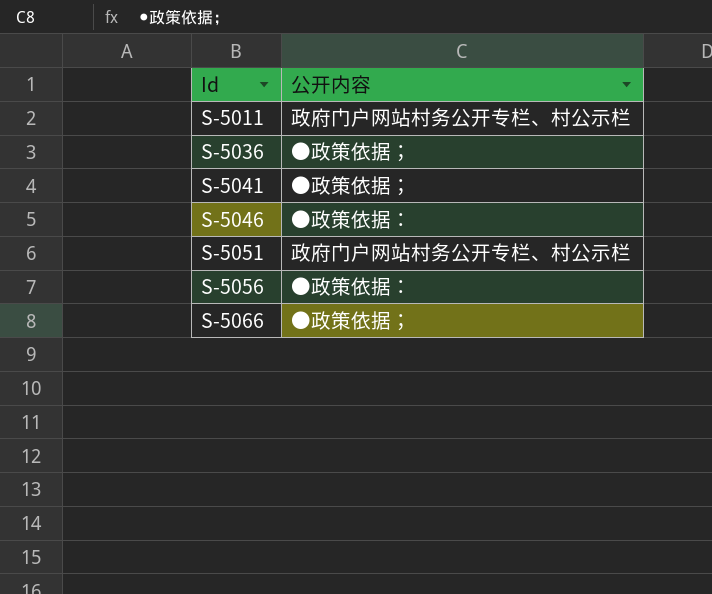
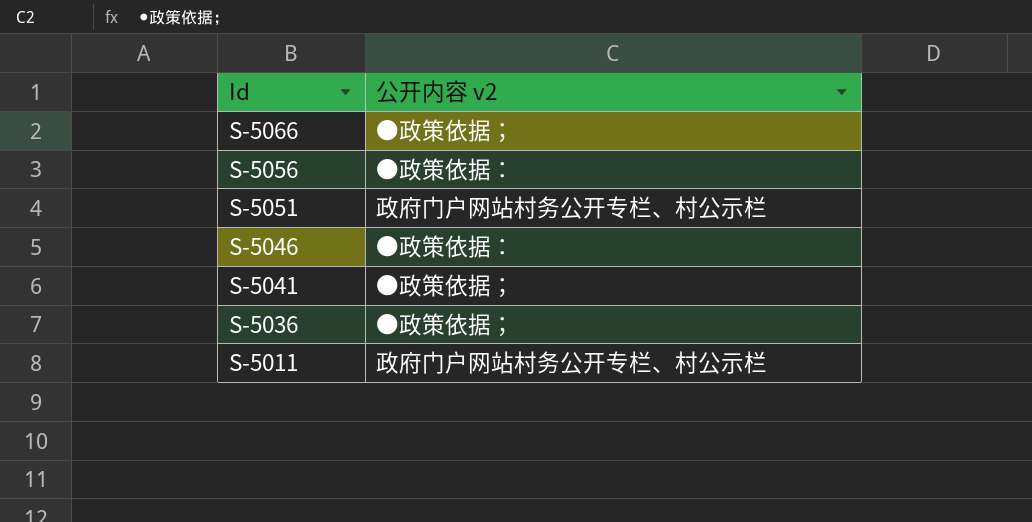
row order: Id ascending -> Id descending
column name: 公开内容 -> 公开内容 v2

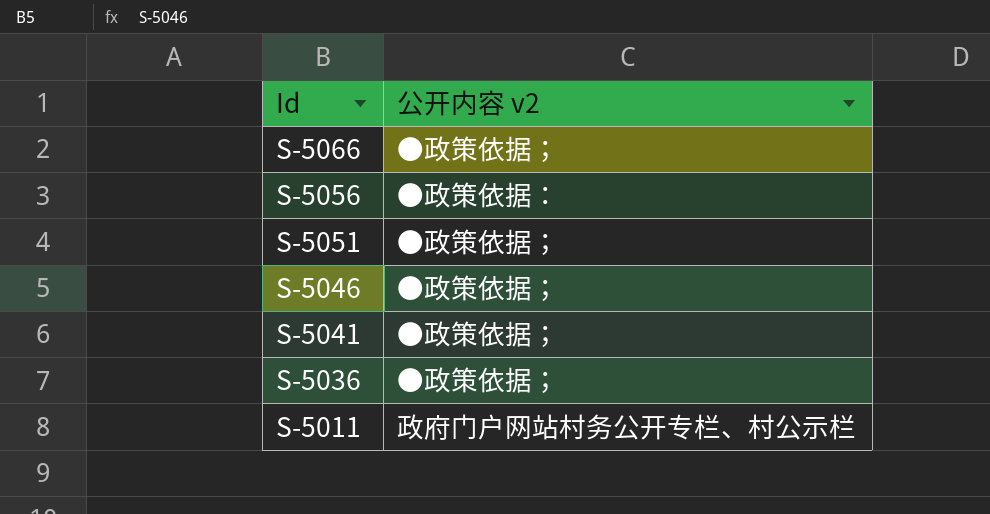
S-5051 | 公开内容 v2: 政府门户网站村务公开专栏、村公示栏 -> ●政策依据；
S-5046 | 公开内容 v2: ●政策依据： -> ●政策依据；

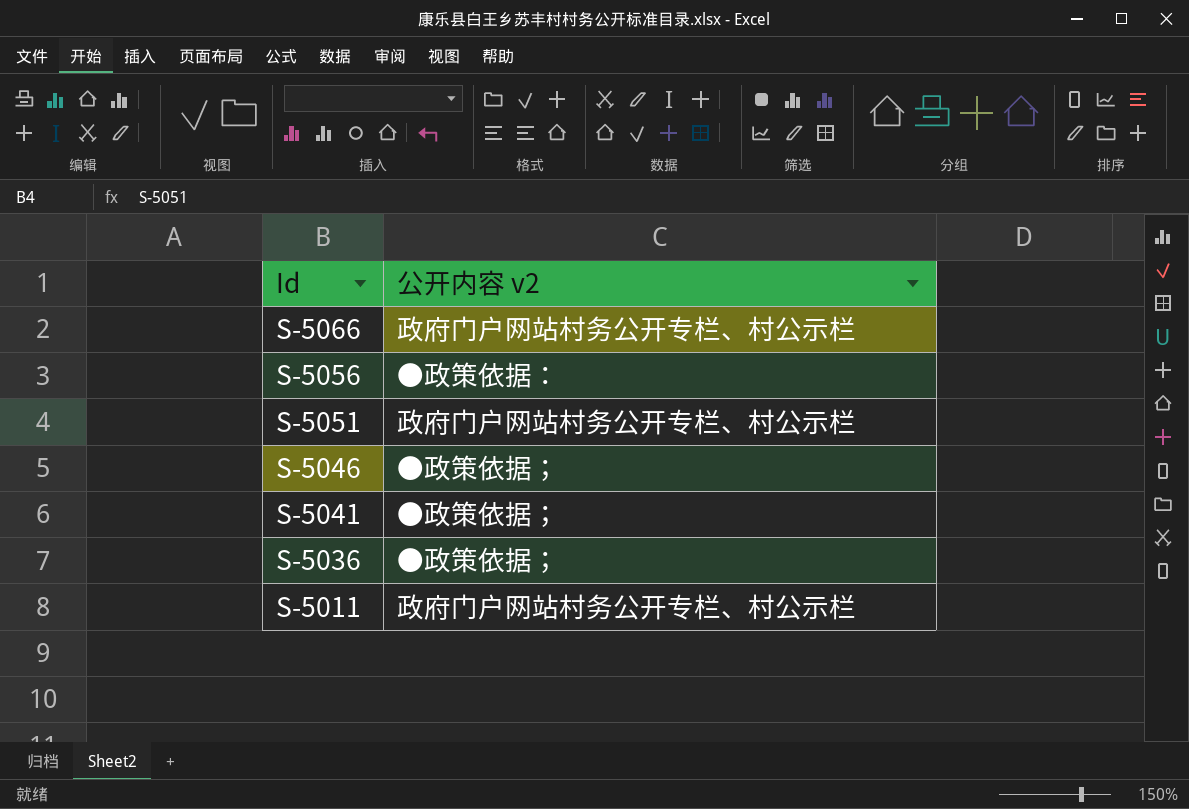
S-5066 | 公开内容 v2: ●政策依据； -> 政府门户网站村务公开专栏、村公示栏
S-5051 | 公开内容 v2: ●政策依据； -> 政府门户网站村务公开专栏、村公示栏

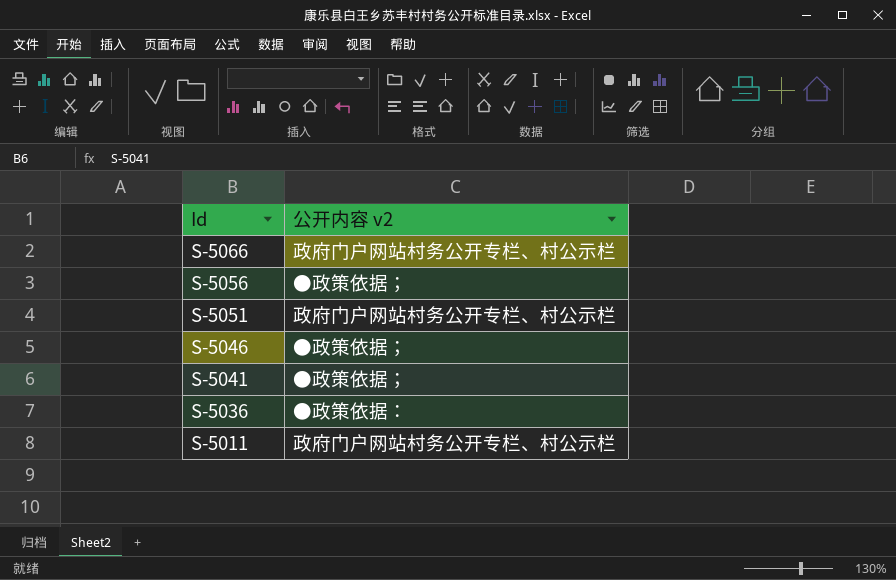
S-5056 | 公开内容 v2: ●政策依据： -> ●政策依据；
S-5036 | 公开内容 v2: ●政策依据； -> ●政策依据：

